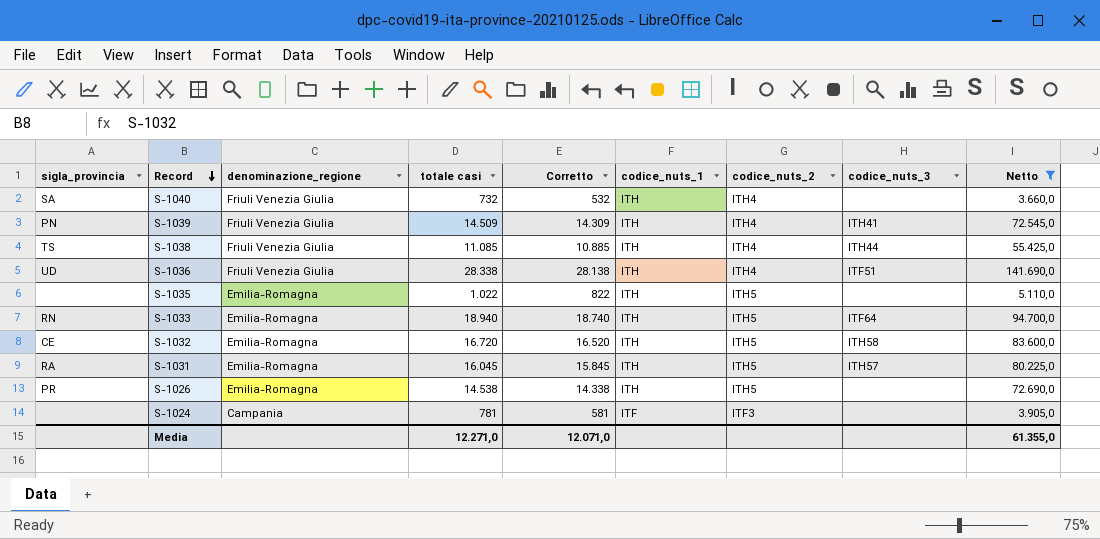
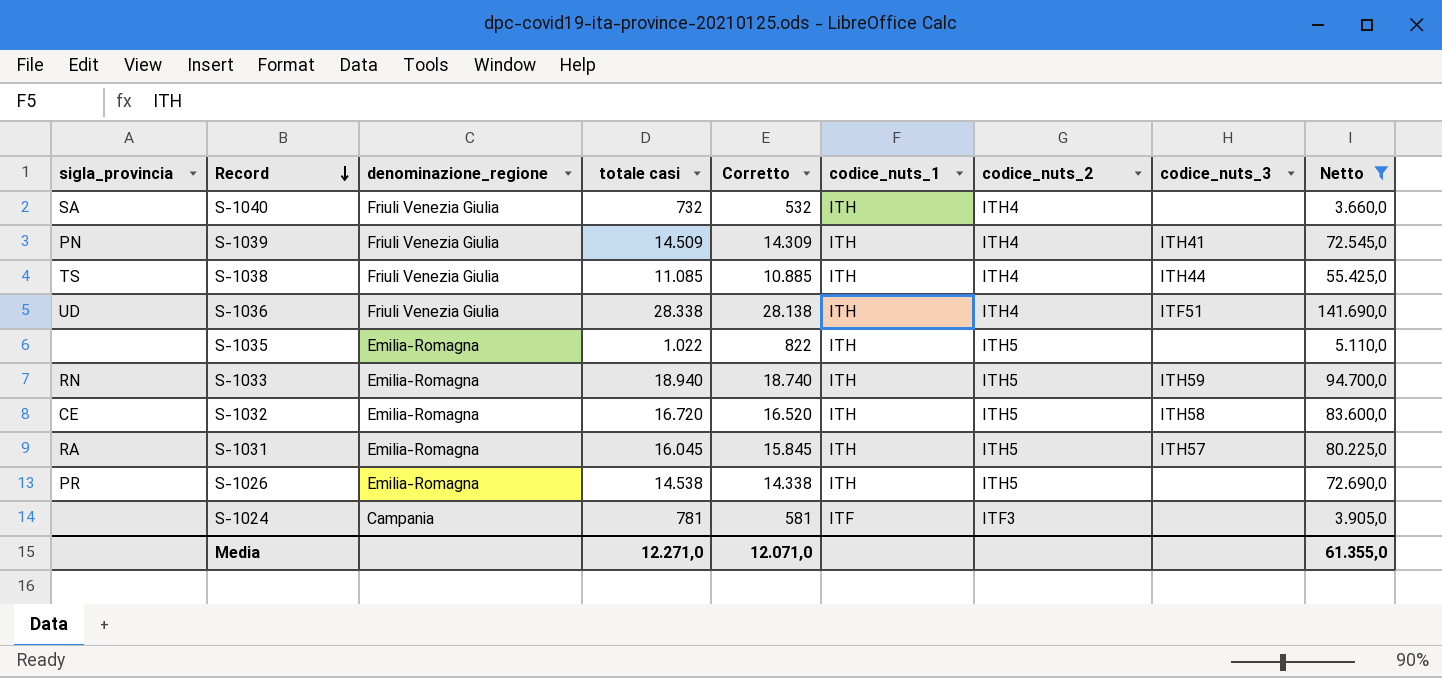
S-1033 | codice_nuts_3: ITF64 -> ITH59

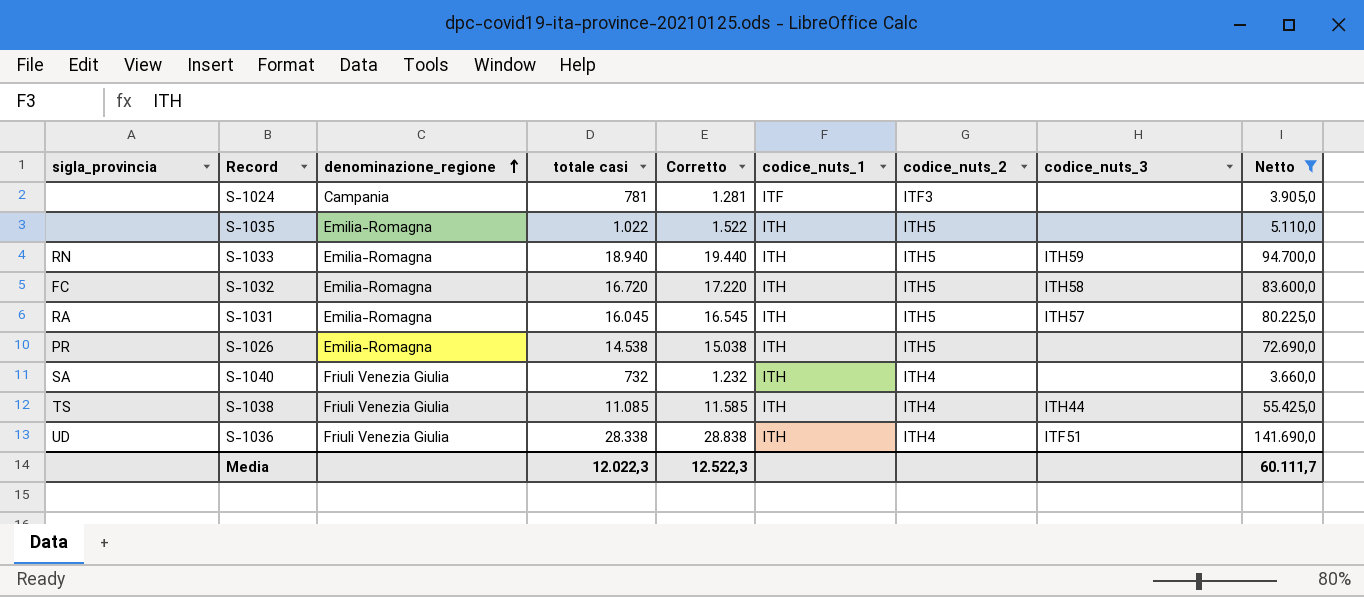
row order: Record descending -> denominazione_regione ascending
column Corretto | formula: [totale casi] - 200 -> [totale casi] + 500
row S-1039: PN | Friuli Venezia Giulia | 14.509 | 14.309 | ITH | ITH4 | ITH41 | 72.545,0 -> none
S-1032 | sigla_provincia: CE -> FC
Media | totale casi: 12.271,0 -> 12.022,3
Media | Corretto: 12.071,0 -> 12.522,3
Media | Netto: 61.355,0 -> 60.111,7

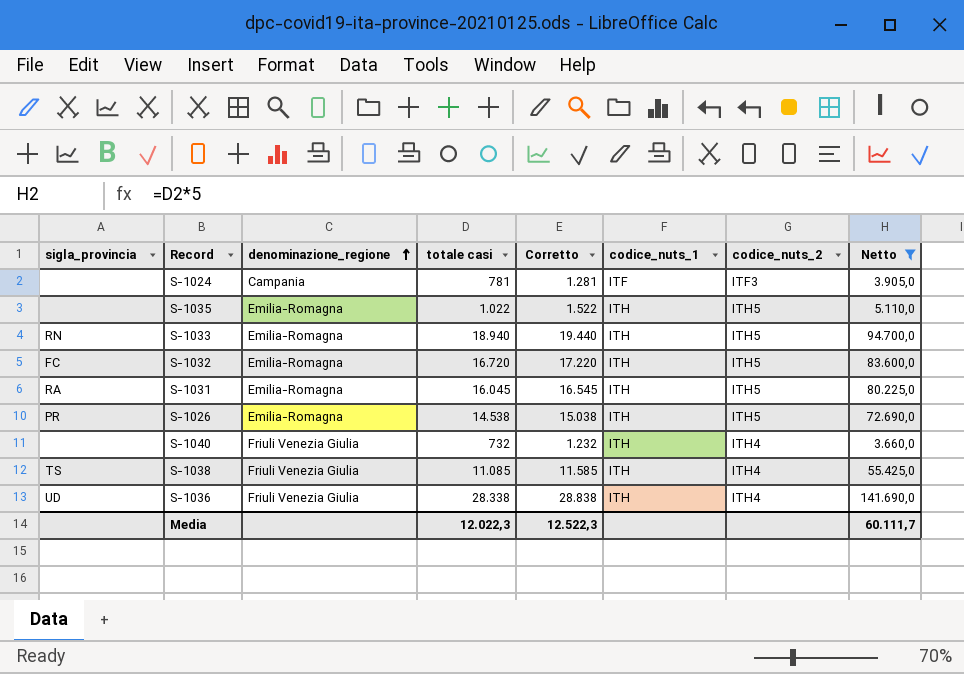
column codice_nuts_3 | position: 8 -> none
S-1040 | sigla_provincia: SA -> none

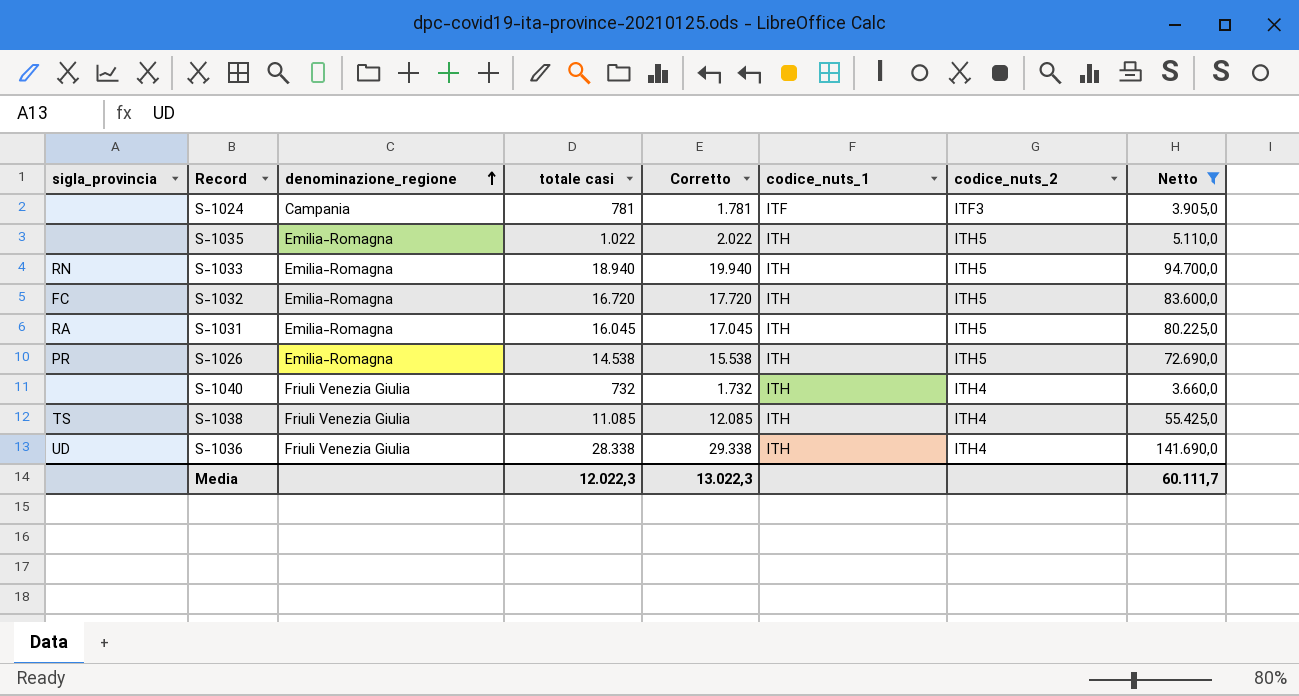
column Corretto | formula: [totale casi] + 500 -> [totale casi] + 1000
Media | Corretto: 12.522,3 -> 13.022,3

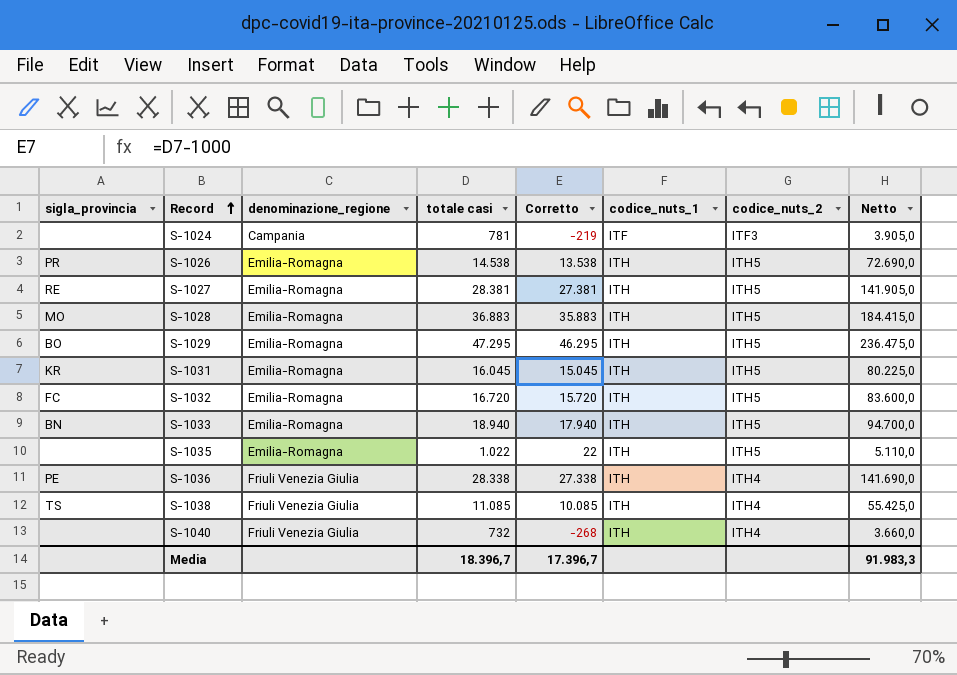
filter: Netto <= 141.690,0 -> none
row order: denominazione_regione ascending -> Record ascending
column Corretto | formula: [totale casi] + 1000 -> [totale casi] - 1000
S-1031 | sigla_provincia: RA -> KR
S-1033 | sigla_provincia: RN -> BN
S-1036 | sigla_provincia: UD -> PE
Media | totale casi: 12.022,3 -> 18.396,7
Media | Corretto: 13.022,3 -> 17.396,7
Media | Netto: 60.111,7 -> 91.983,3

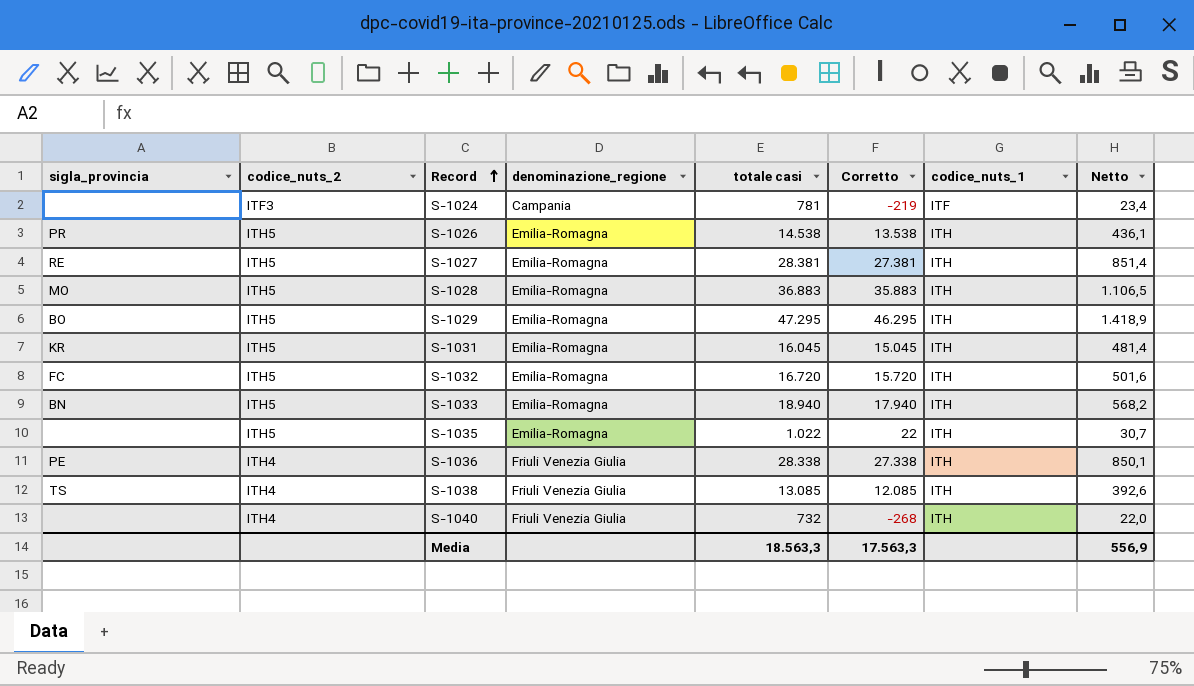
column codice_nuts_2 | position: 7 -> 2
column Netto | formula: [totale casi] * 5 -> [totale casi] * 0,03
S-1038 | totale casi: 11.085 -> 13.085
S-1038 | Corretto: 10.085 -> 12.085
Media | totale casi: 18.396,7 -> 18.563,3
Media | Corretto: 17.396,7 -> 17.563,3
Media | Netto: 91.983,3 -> 556,9

